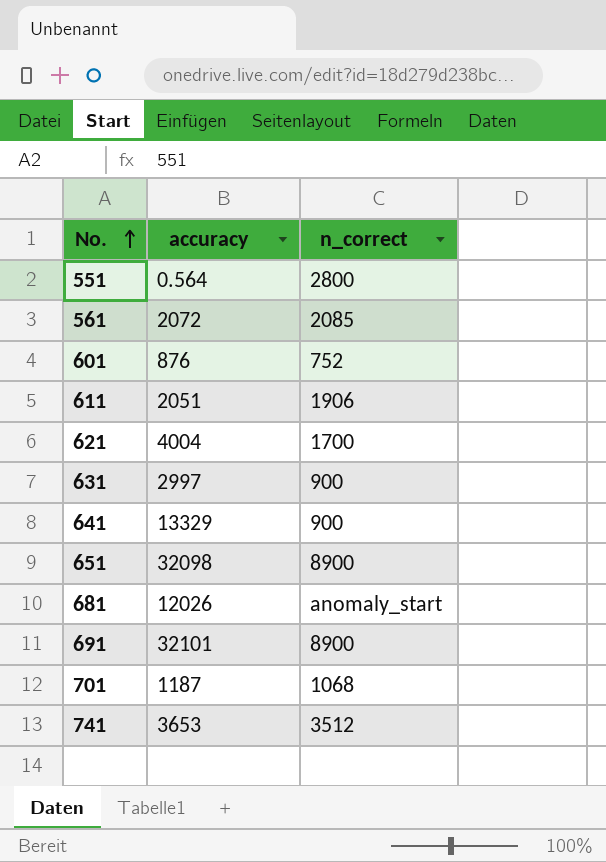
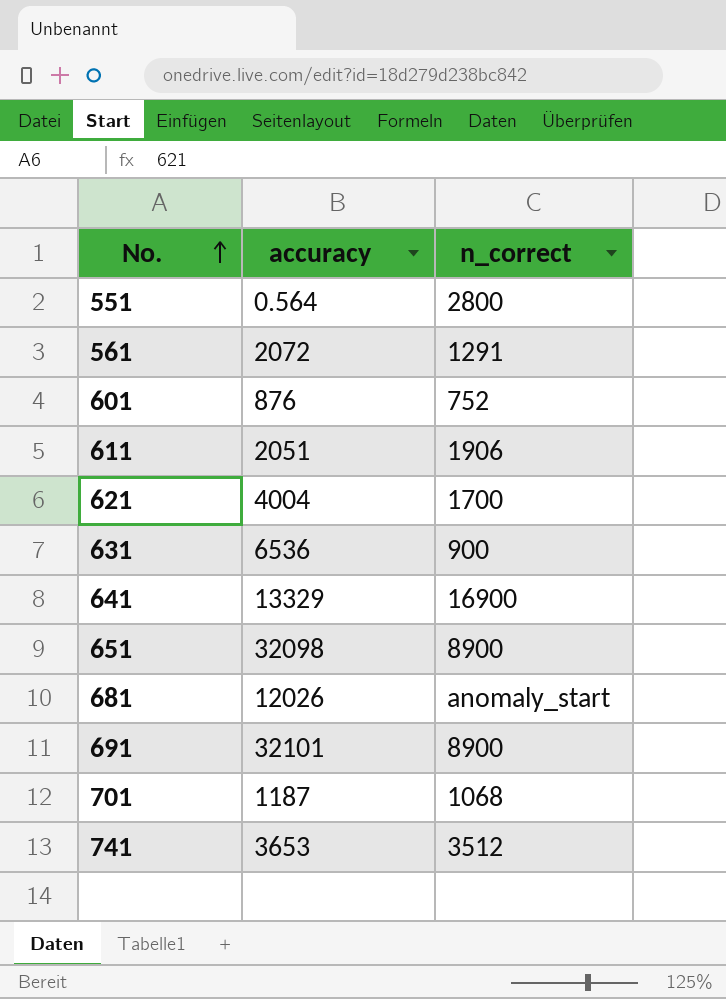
561 | n_correct: 2085 -> 1291
631 | accuracy: 2997 -> 6536
641 | n_correct: 900 -> 16900

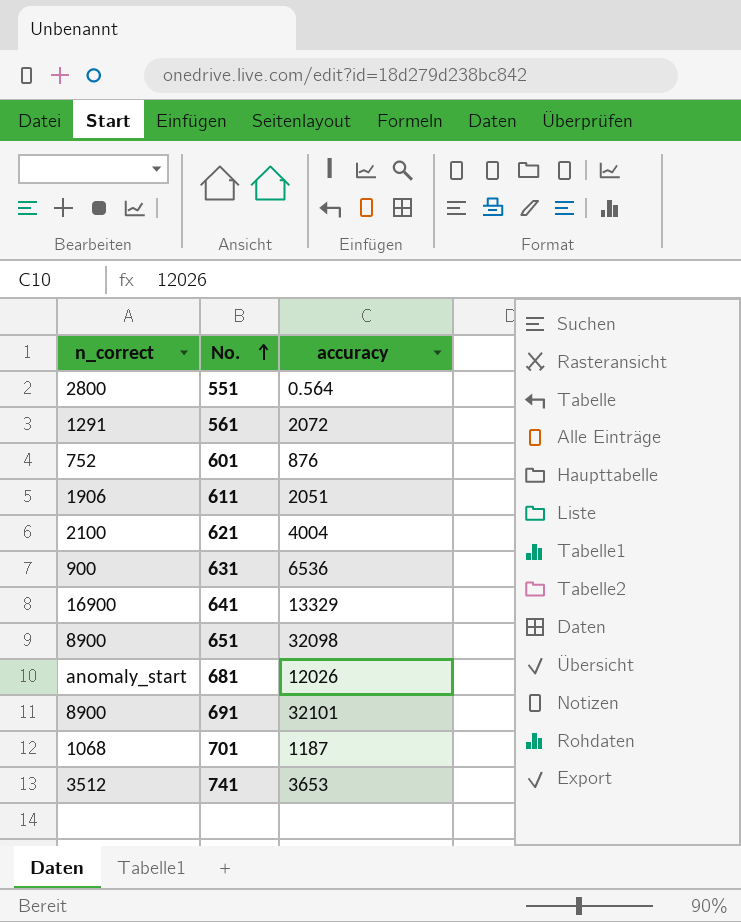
column n_correct | position: 3 -> 1
621 | n_correct: 1700 -> 2100

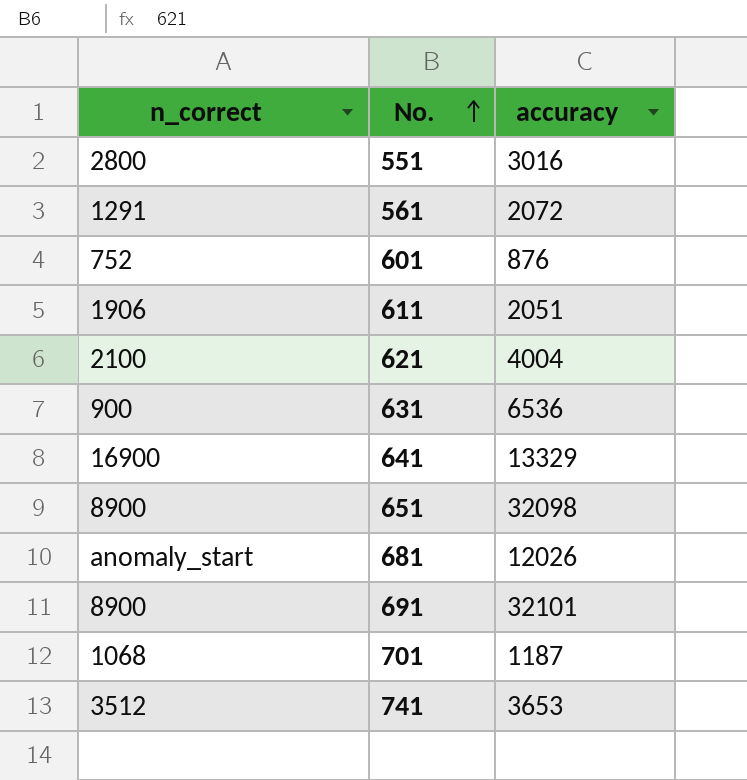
551 | accuracy: 0.564 -> 3016

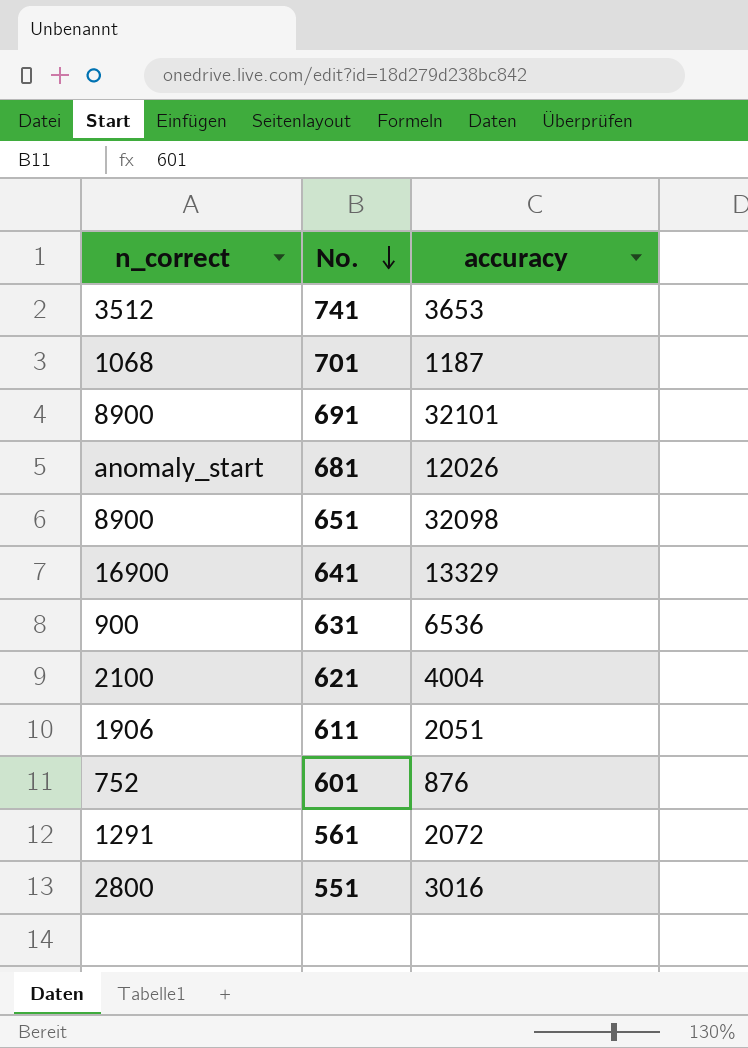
row order: No. ascending -> No. descending

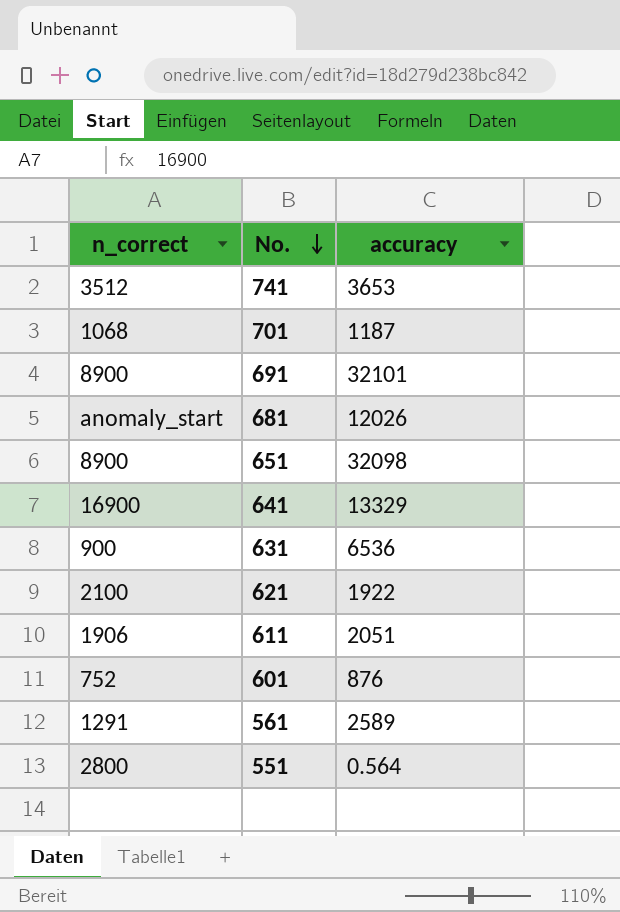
621 | accuracy: 4004 -> 1922
561 | accuracy: 2072 -> 2589
551 | accuracy: 3016 -> 0.564

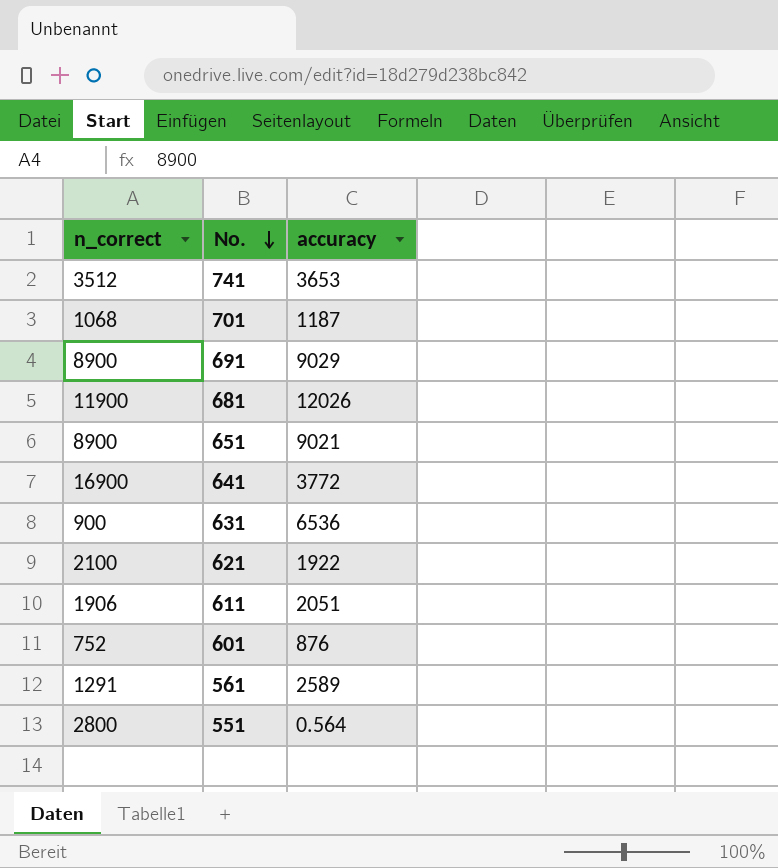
691 | accuracy: 32101 -> 9029
681 | n_correct: anomaly_start -> 11900
651 | accuracy: 32098 -> 9021
641 | accuracy: 13329 -> 3772

